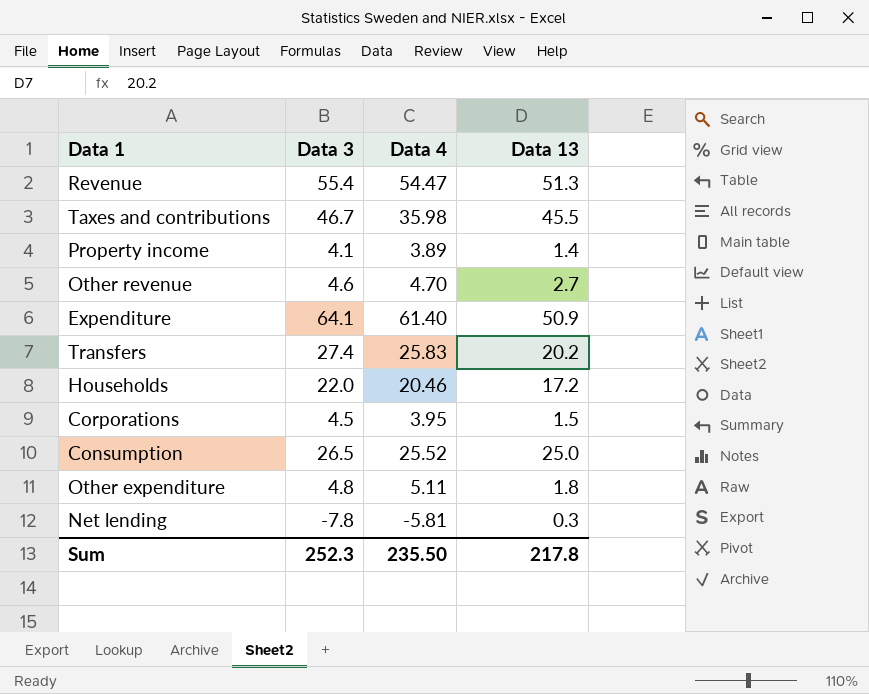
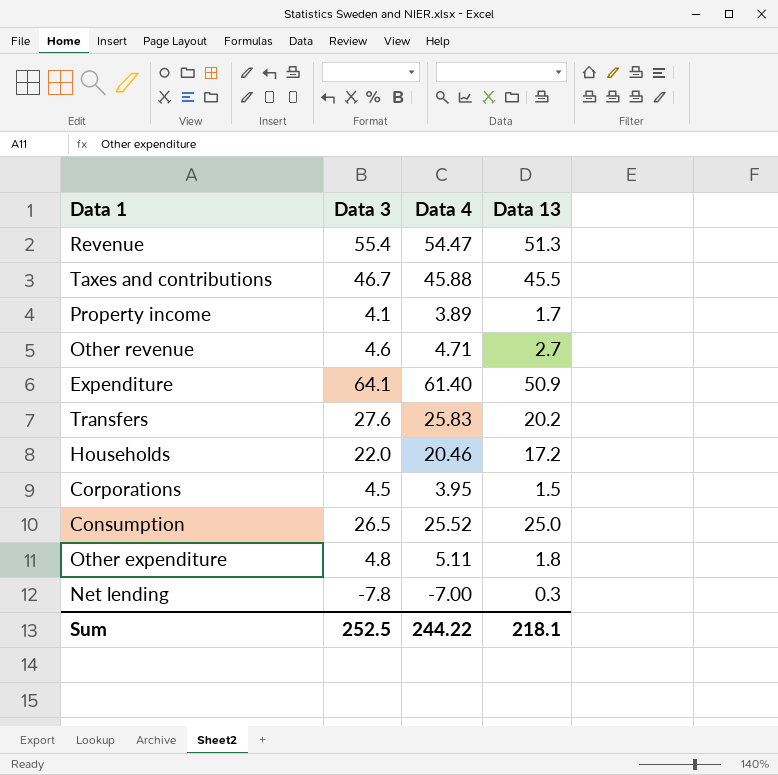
Taxes and contributions | Data 4: 35.98 -> 45.88
Property income | Data 13: 1.4 -> 1.7
Other revenue | Data 4: 4.70 -> 4.71
Transfers | Data 3: 27.4 -> 27.6
Net lending | Data 4: -5.81 -> -7.00
Sum | Data 3: 252.3 -> 252.5
Sum | Data 4: 235.50 -> 244.22
Sum | Data 13: 217.8 -> 218.1

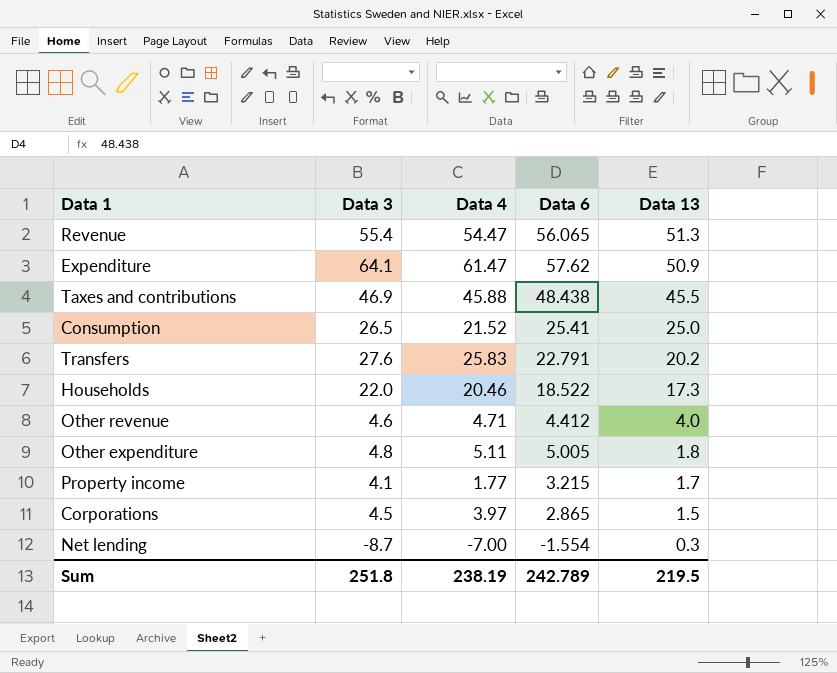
row order: none -> Data 13 descending
column Data 6 | position: none -> 4
Expenditure | Data 4: 61.40 -> 61.47
Taxes and contributions | Data 3: 46.7 -> 46.9
Consumption | Data 4: 25.52 -> 21.52
Households | Data 13: 17.2 -> 17.3
Other revenue | Data 13: 2.7 -> 4.0
Property income | Data 4: 3.89 -> 1.77
Corporations | Data 4: 3.95 -> 3.97
Net lending | Data 3: -7.8 -> -8.7
Sum | Data 3: 252.5 -> 251.8
Sum | Data 4: 244.22 -> 238.19
Sum | Data 13: 218.1 -> 219.5

